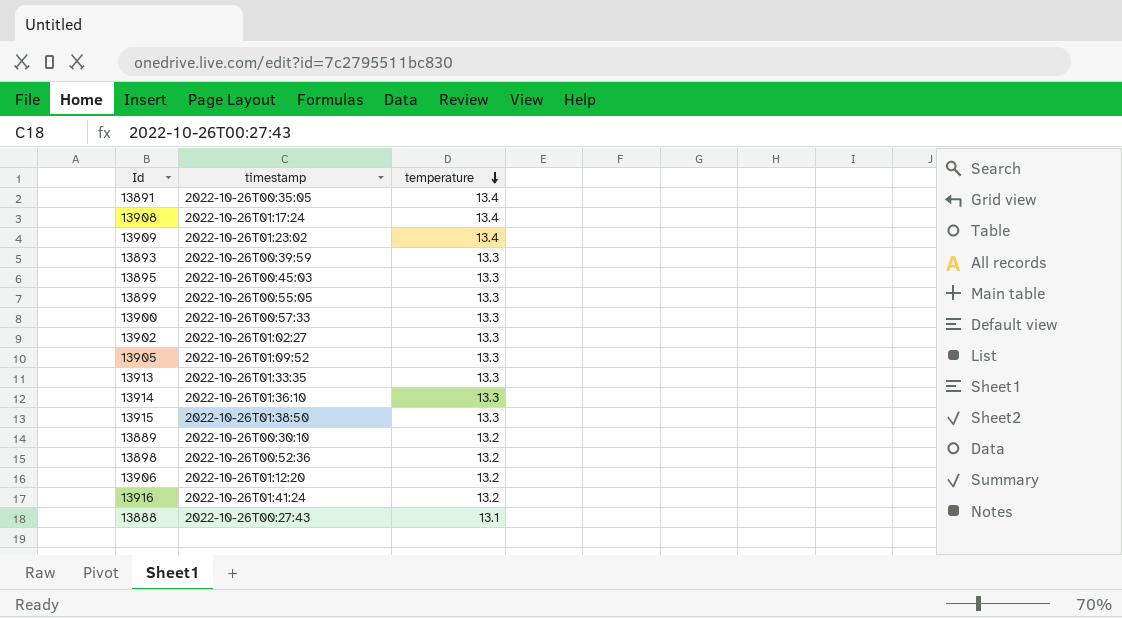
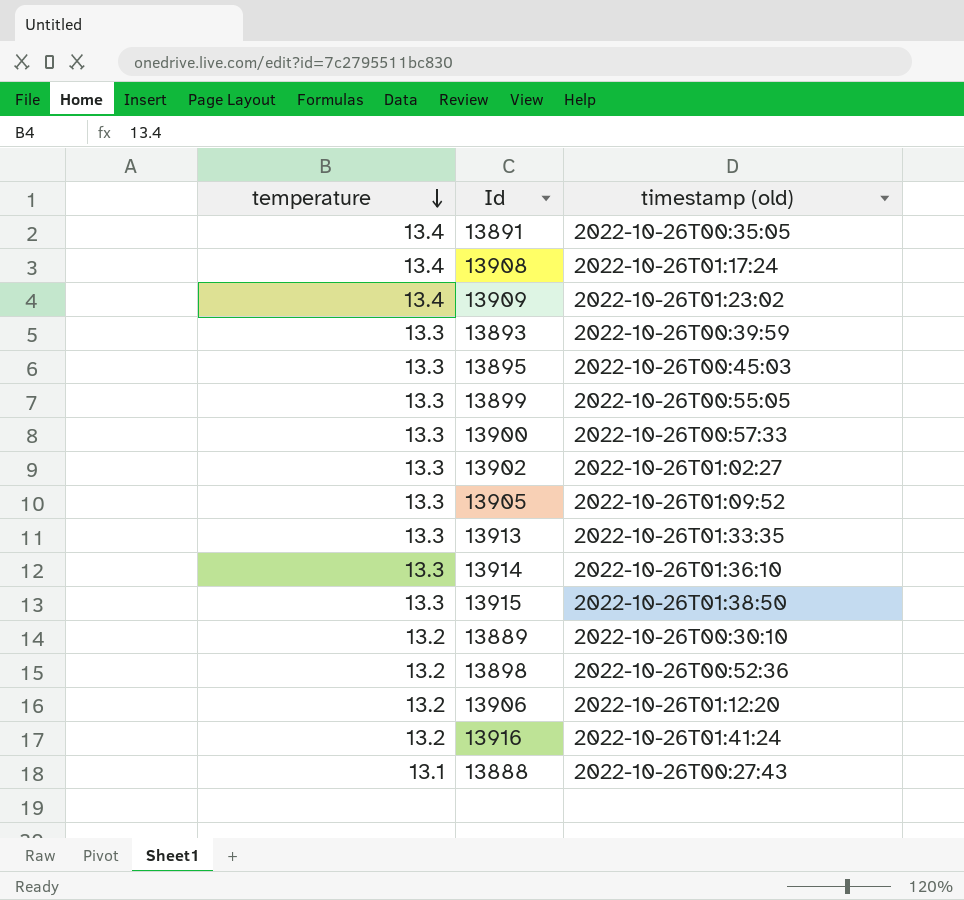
column temperature | position: 3 -> 1
column name: timestamp -> timestamp (old)

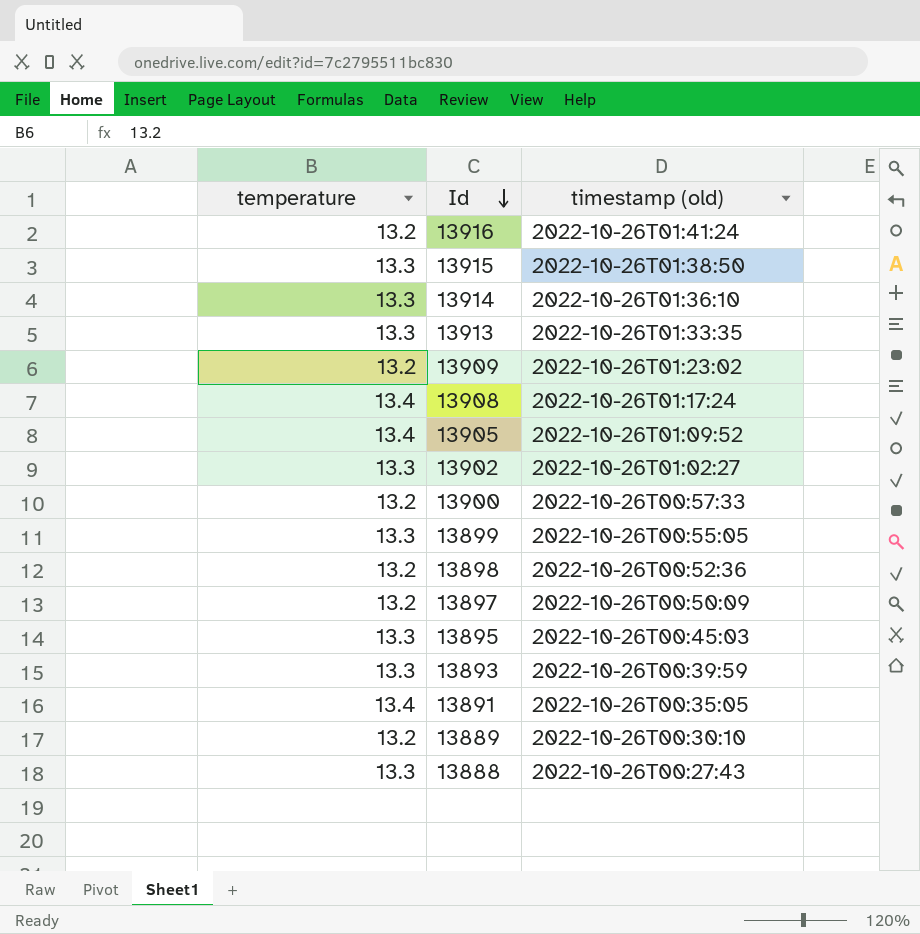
row order: temperature descending -> Id descending
row 13906: 13.2 | 2022-10-26T01:12:20 -> none
13909 | temperature: 13.4 -> 13.2
13905 | temperature: 13.3 -> 13.4
13900 | temperature: 13.3 -> 13.2
row 13897: none -> 13.2 | 2022-10-26T00:50:09
13888 | temperature: 13.1 -> 13.3

